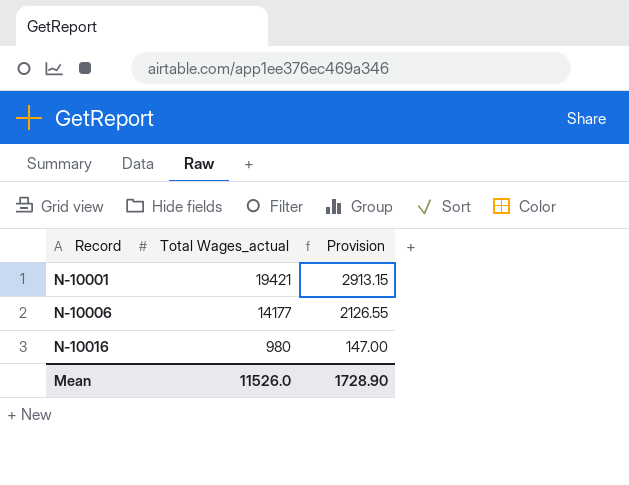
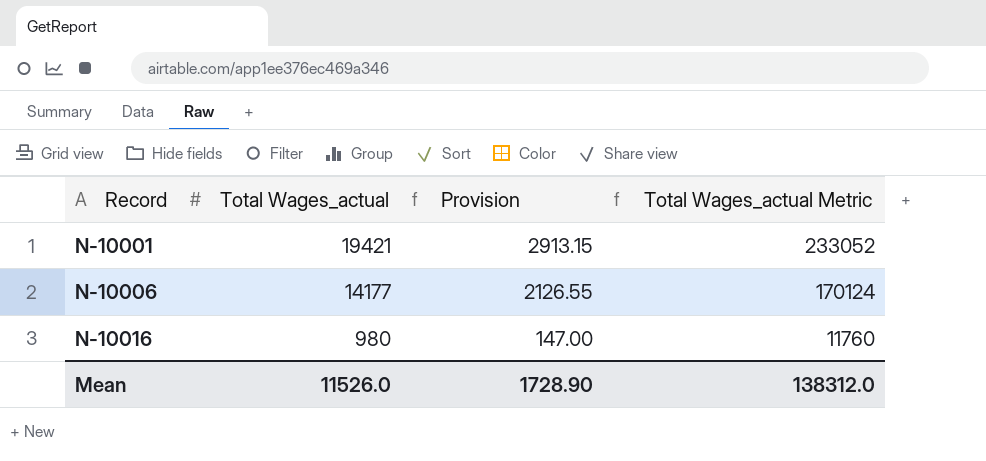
column Total Wages_actual Metric | formula: none -> [Total Wages_actual] * 12

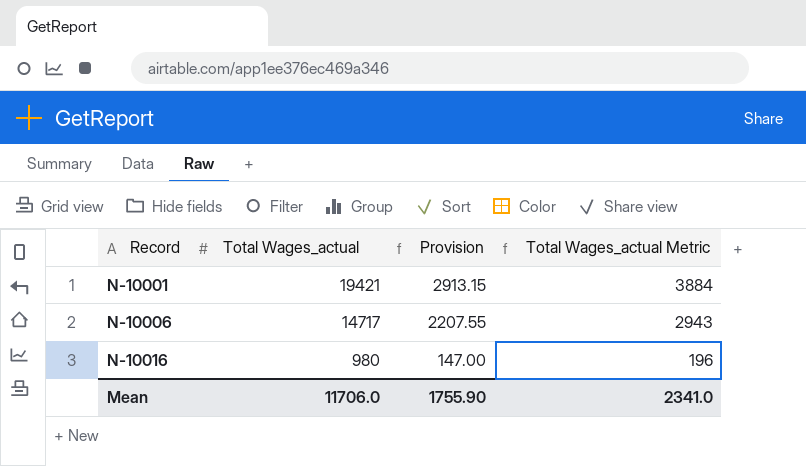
column Total Wages_actual Metric | formula: [Total Wages_actual] * 12 -> [Total Wages_actual] * 0.2
N-10006 | Total Wages_actual: 14177 -> 14717
N-10006 | Provision: 2126.55 -> 2207.55
Mean | Total Wages_actual: 11526.0 -> 11706.0
Mean | Provision: 1728.90 -> 1755.90
Mean | Total Wages_actual Metric: 138312.0 -> 2341.0

